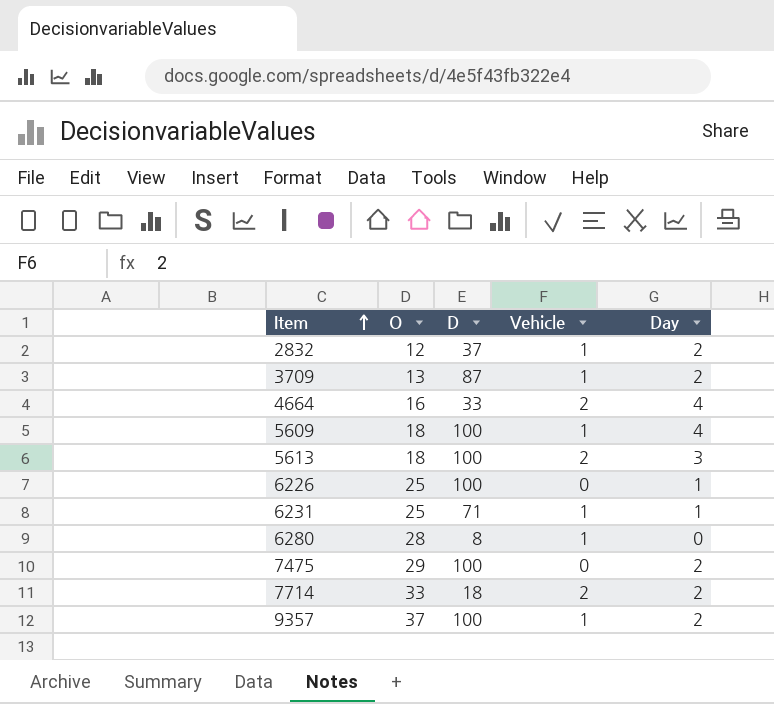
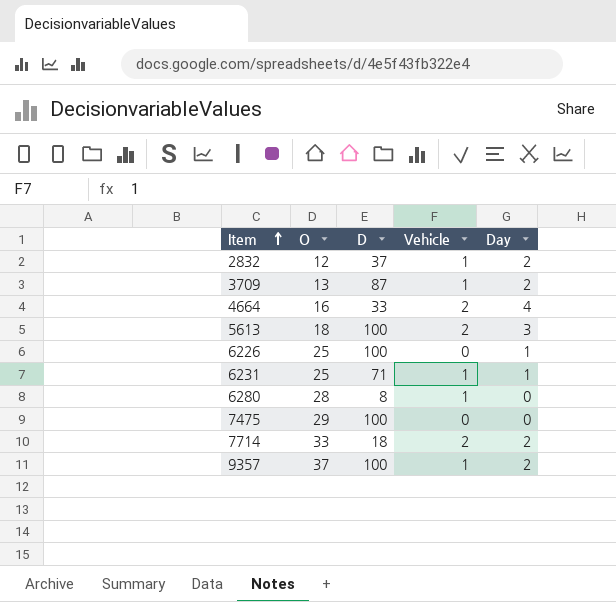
row 5609: 18 | 100 | 1 | 4 -> none
7475 | Day: 2 -> 0

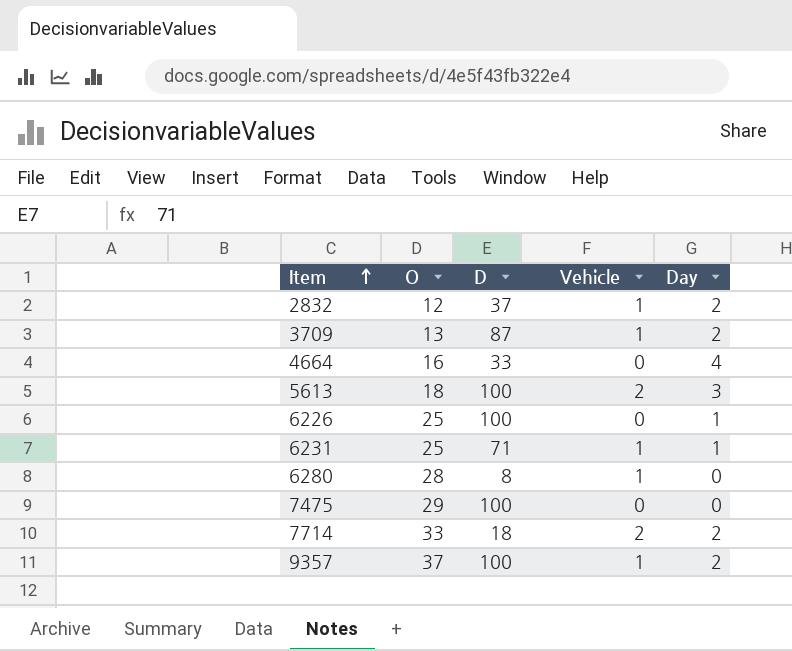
4664 | Vehicle: 2 -> 0

